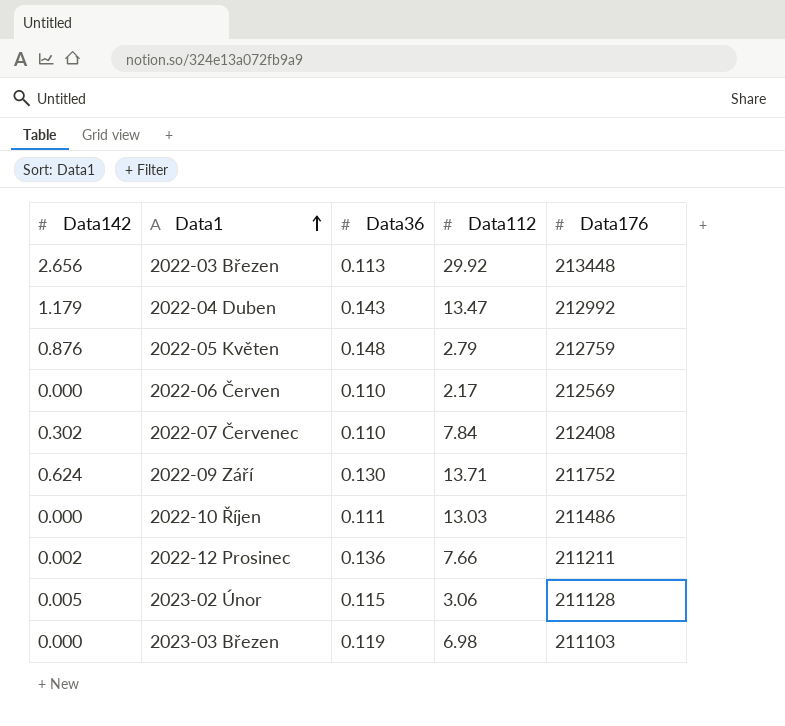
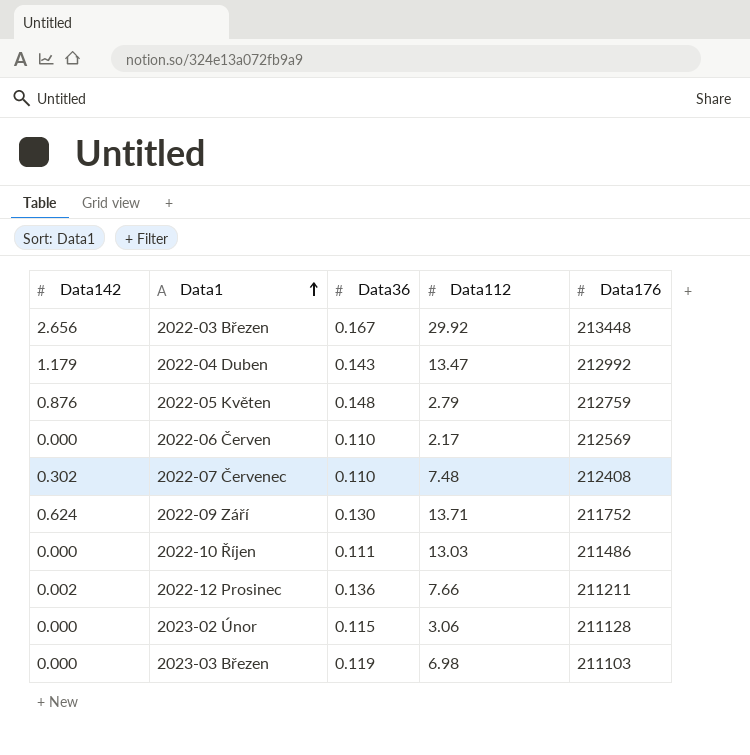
2022-03 Březen | Data36: 0.113 -> 0.167
2022-07 Červenec | Data112: 7.84 -> 7.48
2023-02 Únor | Data142: 0.005 -> 0.000

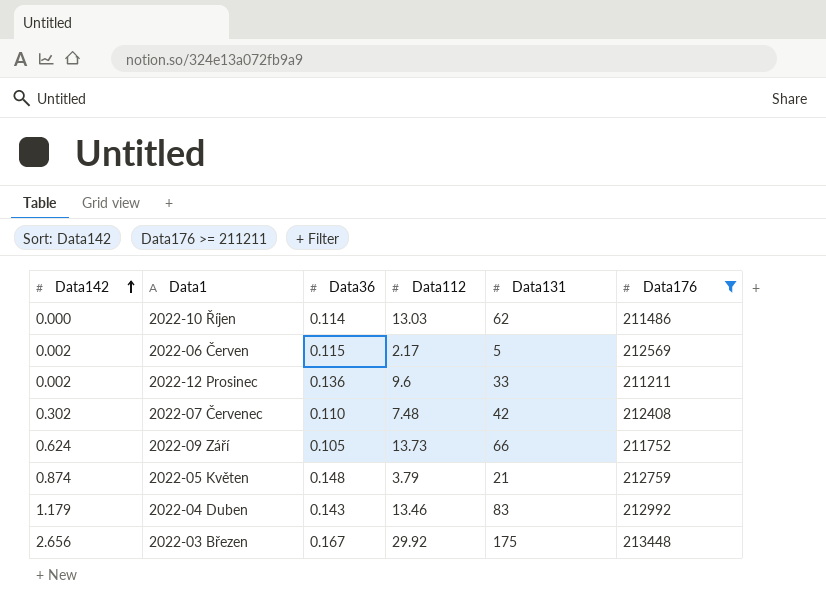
filter: none -> Data176 >= 211211
row order: Data1 ascending -> Data142 ascending
column Data131 | position: none -> 5
2022-10 Říjen | Data36: 0.111 -> 0.114
2022-06 Červen | Data142: 0.000 -> 0.002
2022-06 Červen | Data36: 0.110 -> 0.115
2022-12 Prosinec | Data112: 7.66 -> 9.6
2022-09 Září | Data36: 0.130 -> 0.105
2022-09 Září | Data112: 13.71 -> 13.73
2022-05 Květen | Data142: 0.876 -> 0.874
2022-05 Květen | Data112: 2.79 -> 3.79
2022-04 Duben | Data112: 13.47 -> 13.46

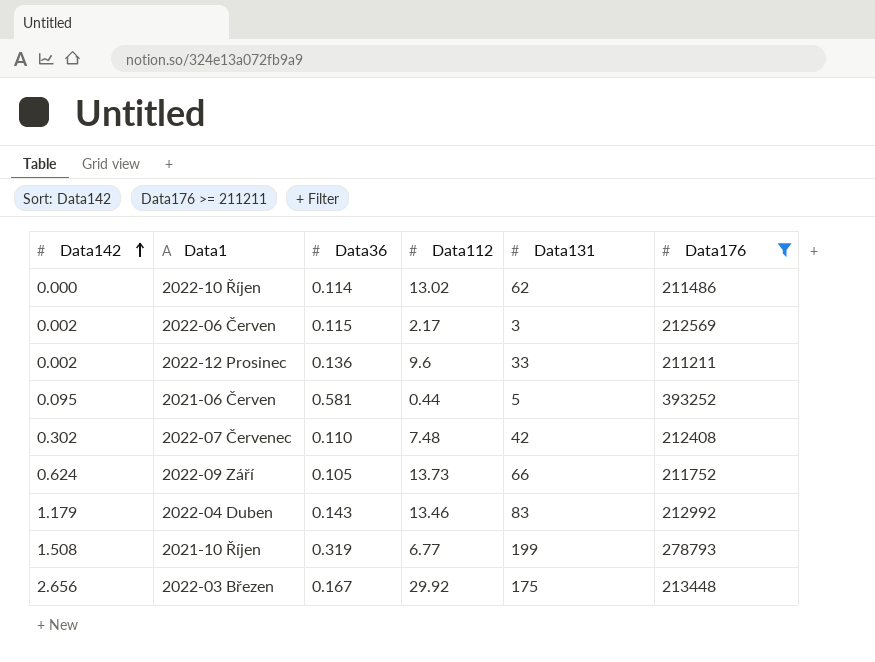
row 2022-05 Květen: 0.874 | 0.148 | 3.79 | 21 | 212759 -> none
2022-10 Říjen | Data112: 13.03 -> 13.02
2022-06 Červen | Data131: 5 -> 3
row 2021-06 Červen: none -> 0.095 | 0.581 | 0.44 | 5 | 393252
row 2021-10 Říjen: none -> 1.508 | 0.319 | 6.77 | 199 | 278793

